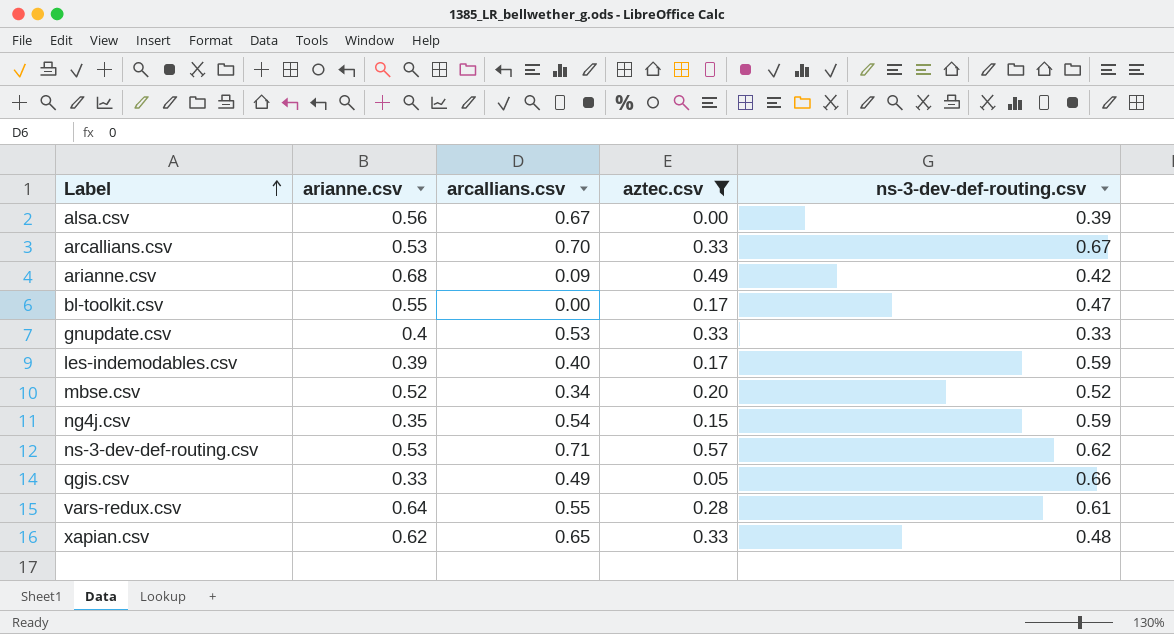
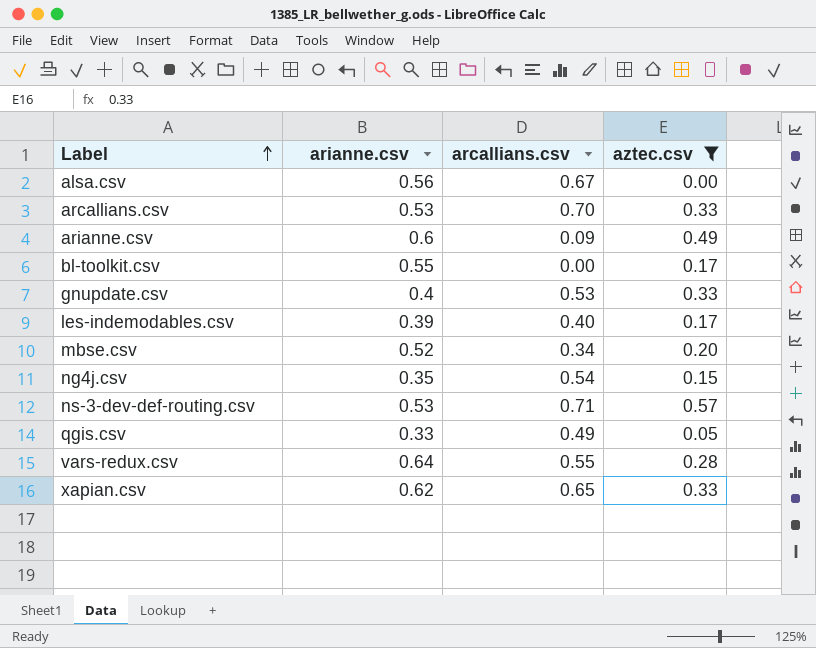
column ns-3-dev-def-routing.csv | position: 5 -> none
arianne.csv | arianne.csv: 0.68 -> 0.6

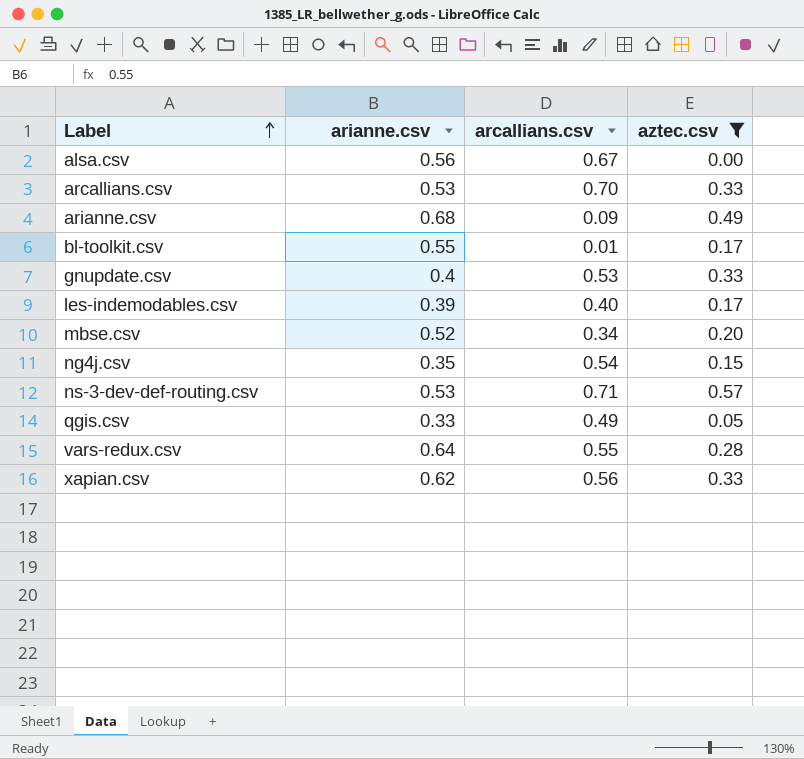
arianne.csv | arianne.csv: 0.6 -> 0.68
bl-toolkit.csv | arcallians.csv: 0.00 -> 0.01
xapian.csv | arcallians.csv: 0.65 -> 0.56

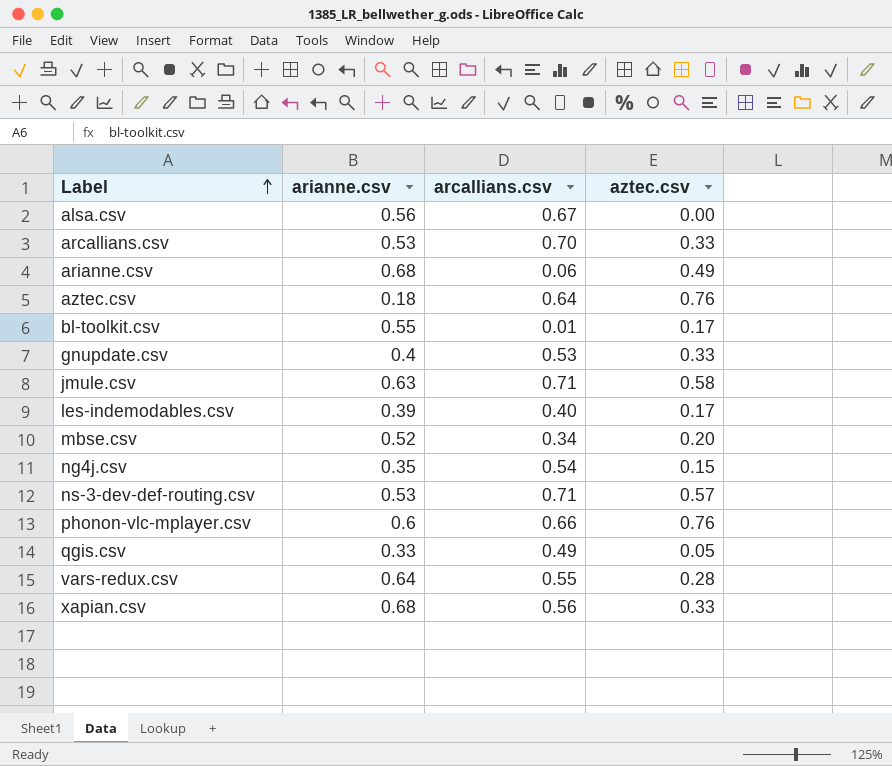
filter: aztec.csv <= 0.57 -> none
arianne.csv | arcallians.csv: 0.09 -> 0.06
xapian.csv | arianne.csv: 0.62 -> 0.68

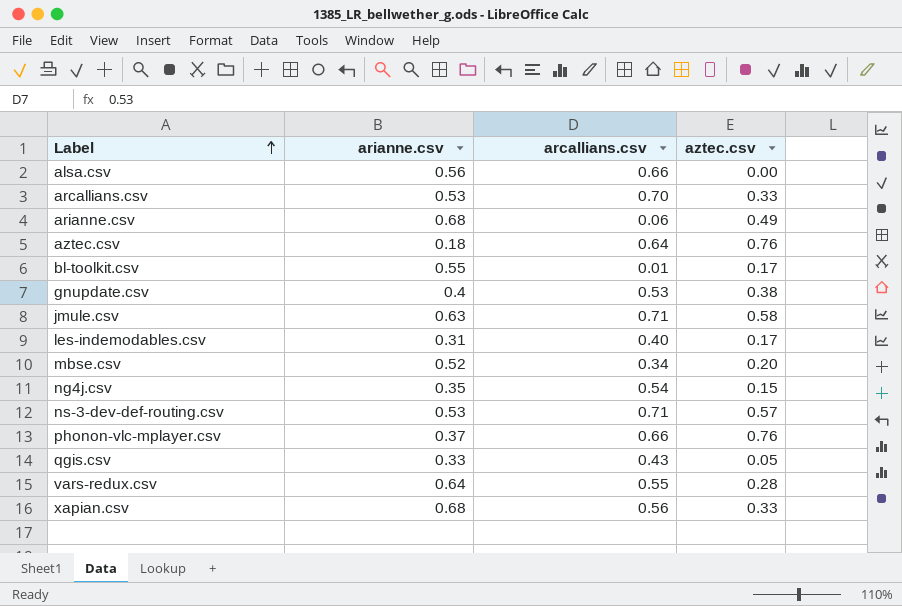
alsa.csv | arcallians.csv: 0.67 -> 0.66
gnupdate.csv | aztec.csv: 0.33 -> 0.38
les-indemodables.csv | arianne.csv: 0.39 -> 0.31
phonon-vlc-mplayer.csv | arianne.csv: 0.6 -> 0.37
qgis.csv | arcallians.csv: 0.49 -> 0.43

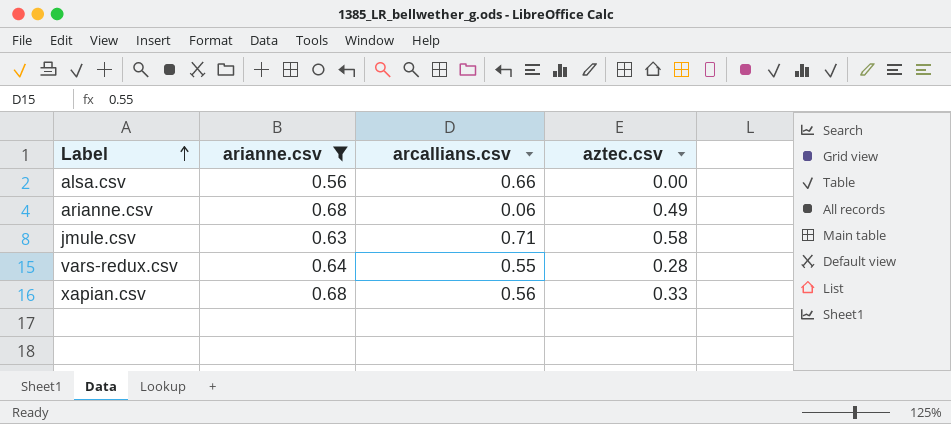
filter: none -> arianne.csv >= 0.56

